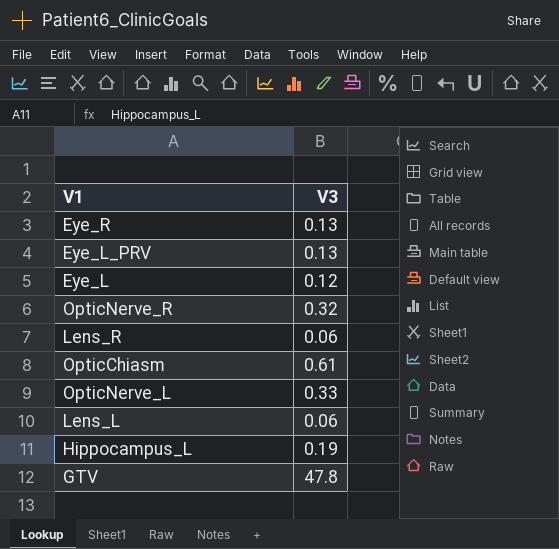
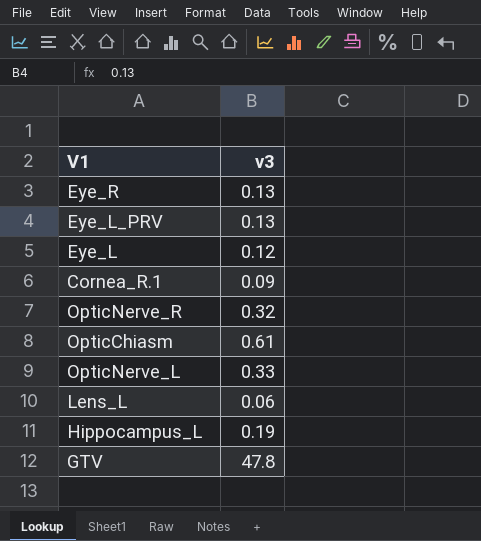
column name: V3 -> v3
row Lens_R: 0.06 -> none
row Cornea_R.1: none -> 0.09

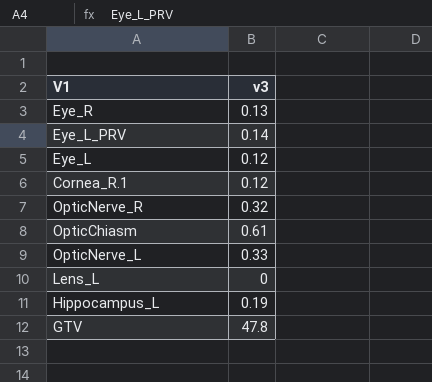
Eye_L_PRV | v3: 0.13 -> 0.14
Cornea_R.1 | v3: 0.09 -> 0.12
Lens_L | v3: 0.06 -> 0

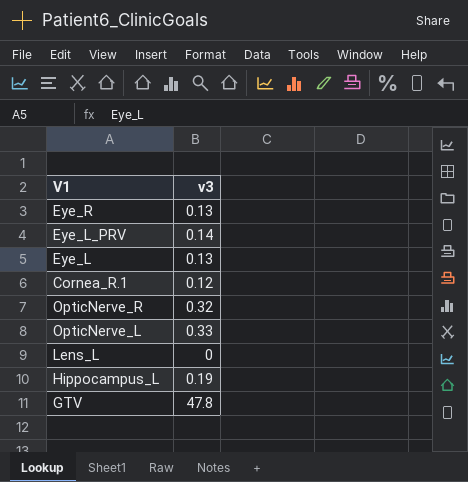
row OpticChiasm: 0.61 -> none
Eye_L | v3: 0.12 -> 0.13

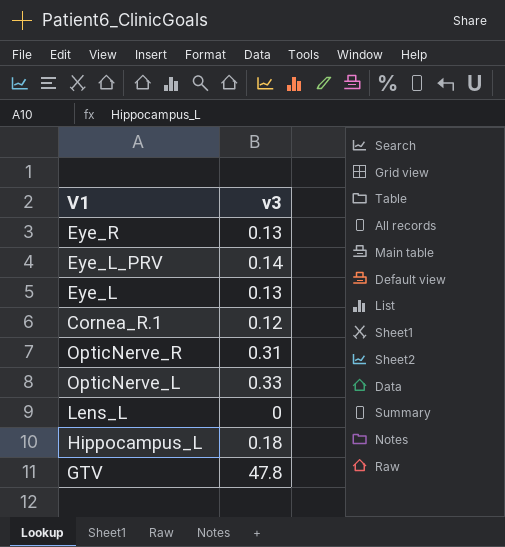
OpticNerve_R | v3: 0.32 -> 0.31
Hippocampus_L | v3: 0.19 -> 0.18

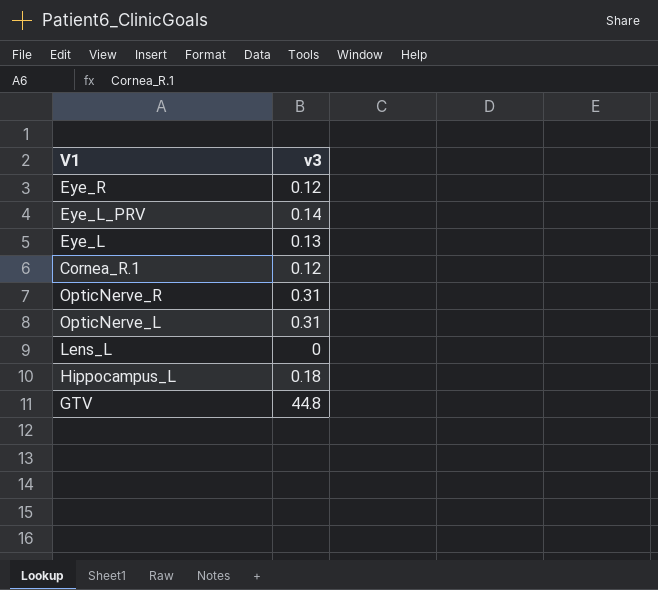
Eye_R | v3: 0.13 -> 0.12
OpticNerve_L | v3: 0.33 -> 0.31
GTV | v3: 47.8 -> 44.8

